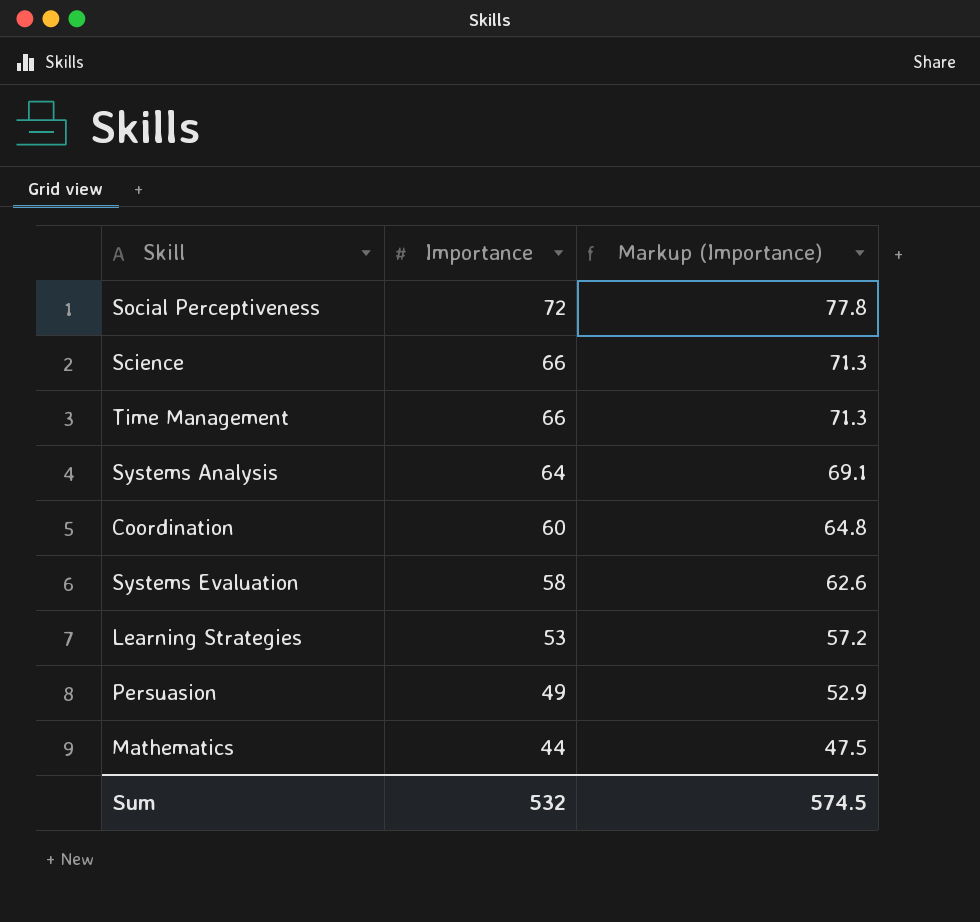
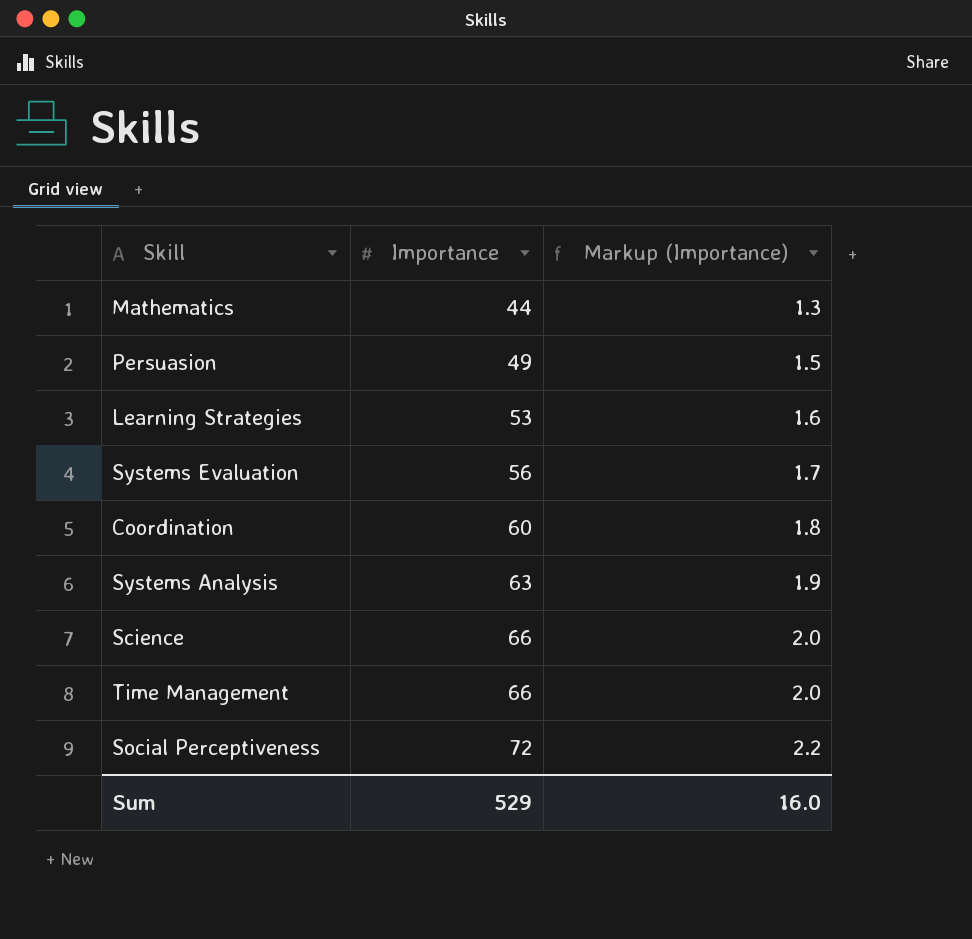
row order: Importance descending -> Importance ascending
column Markup (Importance) | formula: [Importance] * 1.08 -> [Importance] * 0.03
Systems Evaluation | Importance: 58 -> 56
Systems Analysis | Importance: 64 -> 63
Sum | Importance: 532 -> 529
Sum | Markup (Importance): 574.5 -> 16.0

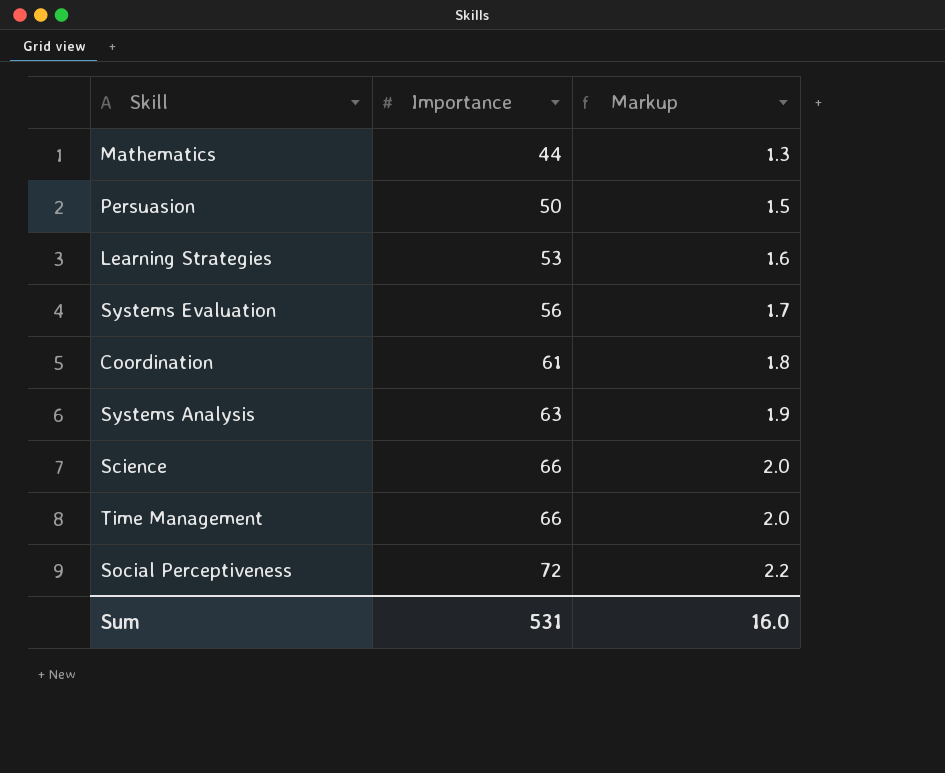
column name: Markup (Importance) -> Markup
Persuasion | Importance: 49 -> 50
Coordination | Importance: 60 -> 61
Sum | Importance: 529 -> 531

